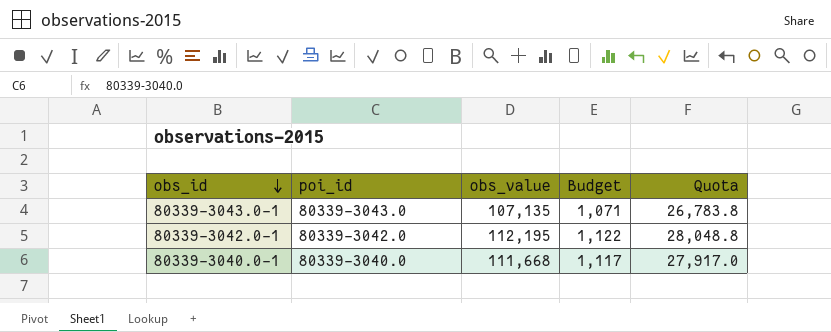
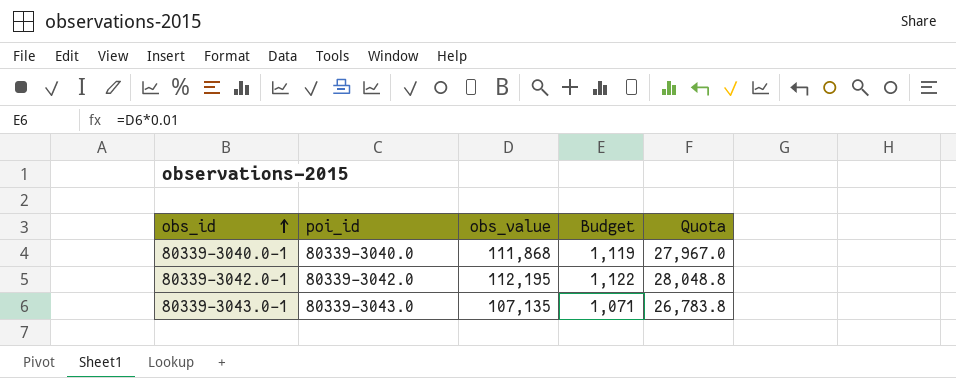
row order: obs_id descending -> obs_id ascending
80339-3040.0-1 | obs_value: 111,668 -> 111,868
80339-3040.0-1 | Budget: 1,117 -> 1,119
80339-3040.0-1 | Quota: 27,917.0 -> 27,967.0

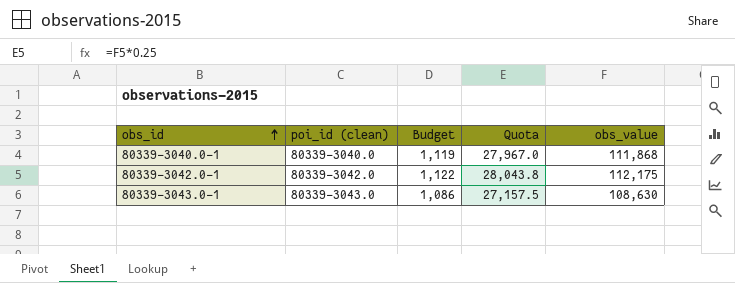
column name: poi_id -> poi_id (clean)
column obs_value | position: 3 -> 5
80339-3042.0-1 | Quota: 28,048.8 -> 28,043.8
80339-3042.0-1 | obs_value: 112,195 -> 112,175
80339-3043.0-1 | Budget: 1,071 -> 1,086
80339-3043.0-1 | Quota: 26,783.8 -> 27,157.5
80339-3043.0-1 | obs_value: 107,135 -> 108,630

